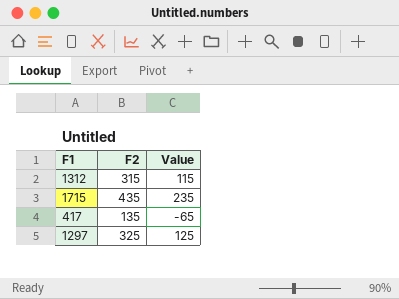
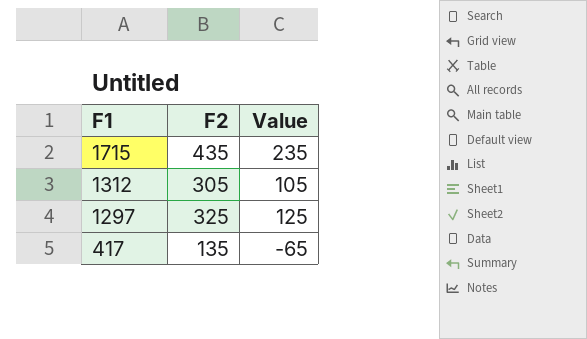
row order: none -> F1 descending
1312 | F2: 315 -> 305
1312 | Value: 115 -> 105

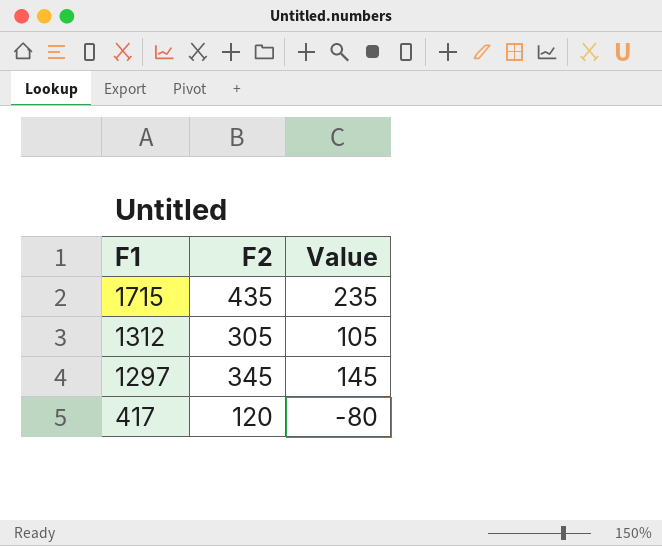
1297 | F2: 325 -> 345
1297 | Value: 125 -> 145
417 | F2: 135 -> 120
417 | Value: -65 -> -80

